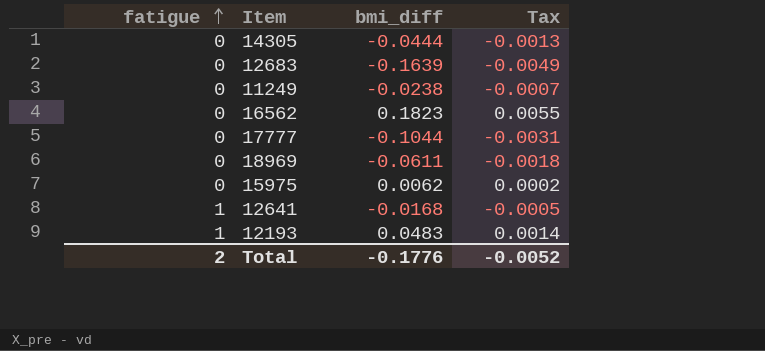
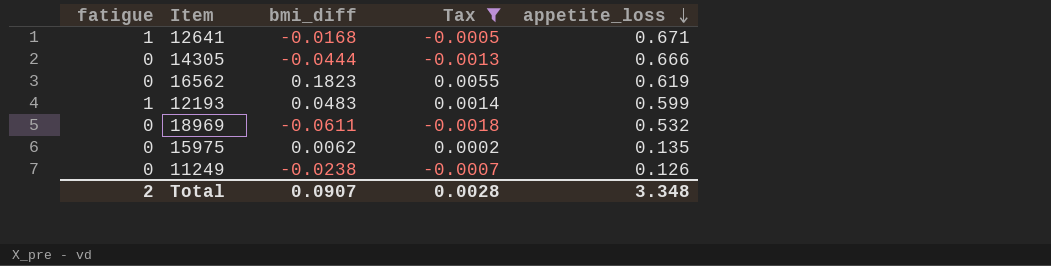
filter: none -> Tax >= -0.0018
row order: fatigue ascending -> appetite_loss descending
column appetite_loss | position: none -> 5
Total | bmi_diff: -0.1776 -> 0.0907
Total | Tax: -0.0052 -> 0.0028

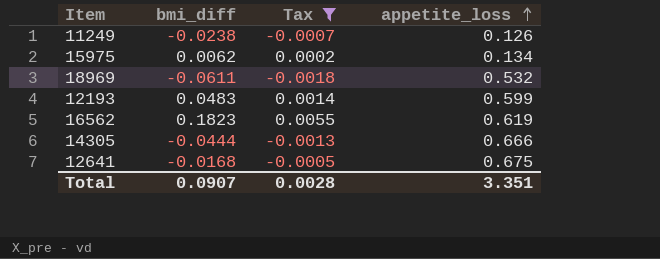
row order: appetite_loss descending -> appetite_loss ascending
column fatigue | position: 1 -> none
15975 | appetite_loss: 0.135 -> 0.134
12641 | appetite_loss: 0.671 -> 0.675
Total | appetite_loss: 3.348 -> 3.351

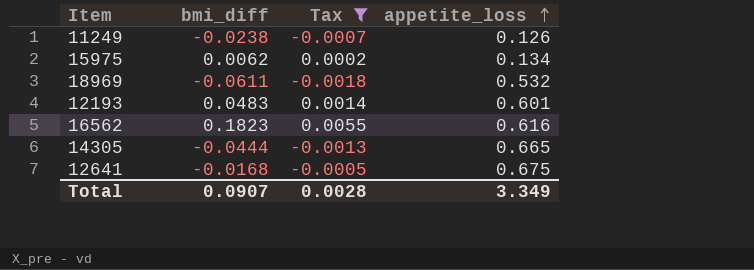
12193 | appetite_loss: 0.599 -> 0.601
16562 | appetite_loss: 0.619 -> 0.616
14305 | appetite_loss: 0.666 -> 0.665
Total | appetite_loss: 3.351 -> 3.349

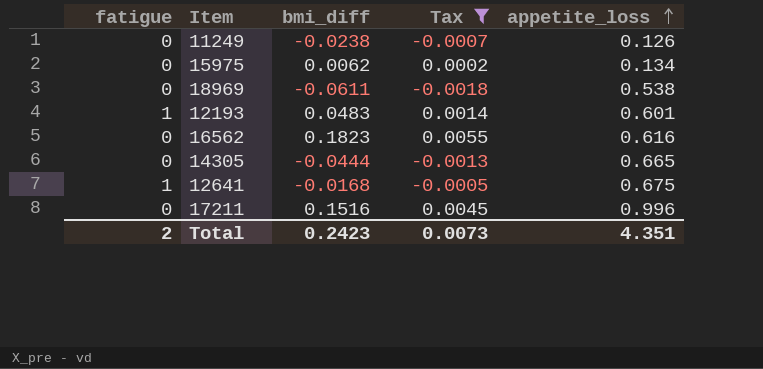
column fatigue | position: none -> 1
18969 | appetite_loss: 0.532 -> 0.538
row 17211: none -> 0 | 0.1516 | 0.0045 | 0.996
Total | bmi_diff: 0.0907 -> 0.2423
Total | Tax: 0.0028 -> 0.0073
Total | appetite_loss: 3.349 -> 4.351

